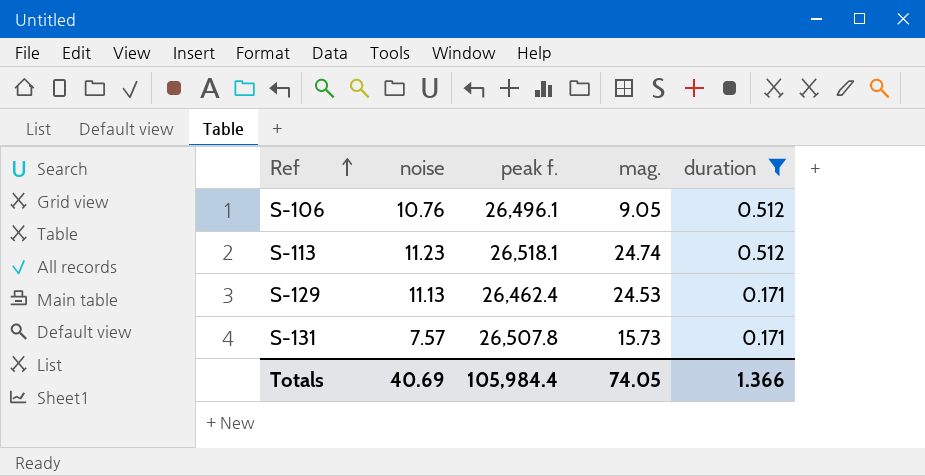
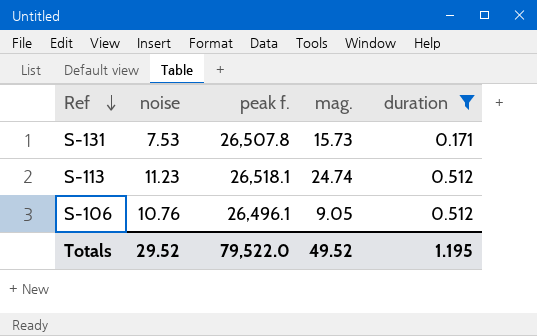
row order: Ref ascending -> Ref descending
row S-129: 11.13 | 26,462.4 | 24.53 | 0.171 -> none
S-131 | noise: 7.57 -> 7.53
Totals | noise: 40.69 -> 29.52
Totals | peak f.: 105,984.4 -> 79,522.0
Totals | mag.: 74.05 -> 49.52
Totals | duration: 1.366 -> 1.195

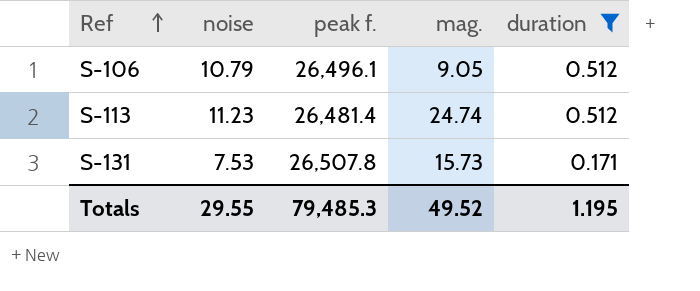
row order: Ref descending -> Ref ascending
S-106 | noise: 10.76 -> 10.79
S-113 | peak f.: 26,518.1 -> 26,481.4
Totals | noise: 29.52 -> 29.55
Totals | peak f.: 79,522.0 -> 79,485.3

